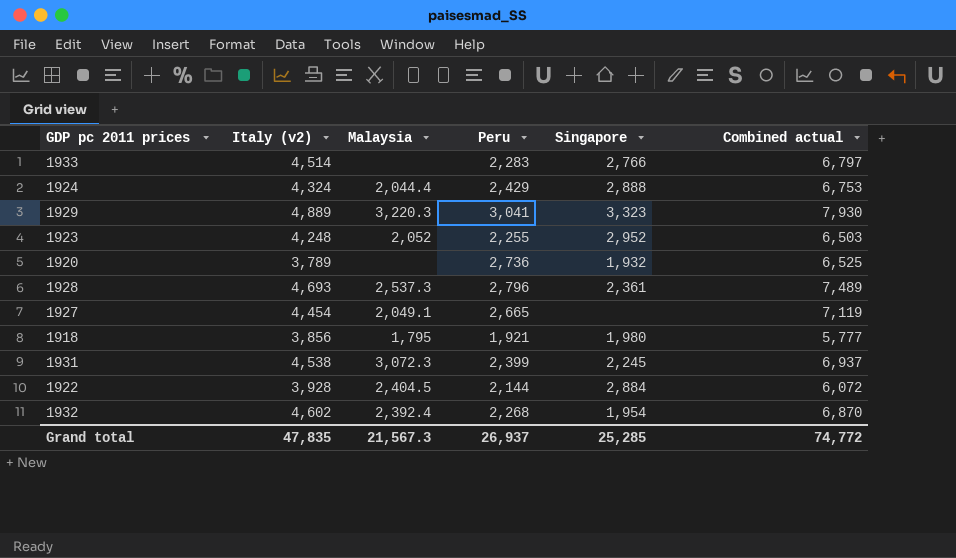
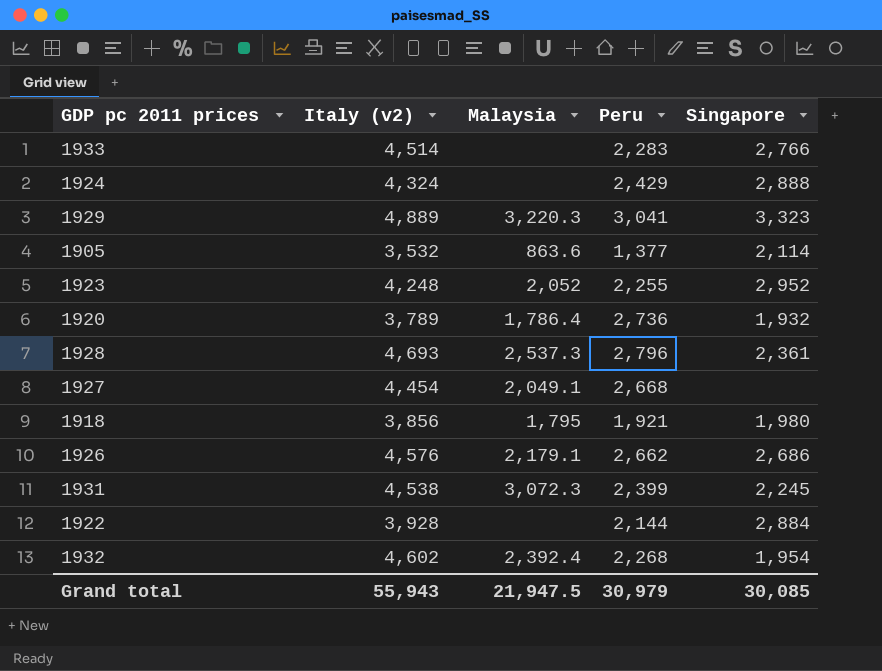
column Combined actual | formula: [Italy (v2)] + [Peru] -> none
1924 | Malaysia: 2,044.4 -> none
row 1905: none -> 3,532 | 863.6 | 1,377 | 2,114
1920 | Malaysia: none -> 1,786.4
1927 | Peru: 2,665 -> 2,668
row 1926: none -> 4,576 | 2,179.1 | 2,662 | 2,686
1922 | Malaysia: 2,404.5 -> none
Grand total | Italy (v2): 47,835 -> 55,943
Grand total | Malaysia: 21,567.3 -> 21,947.5
Grand total | Peru: 26,937 -> 30,979
Grand total | Singapore: 25,285 -> 30,085

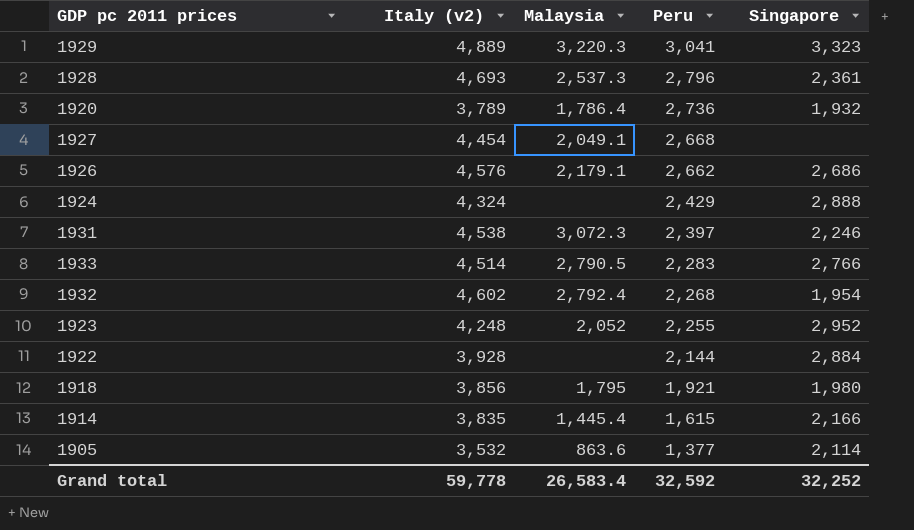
row order: none -> Peru descending
1931 | Peru: 2,399 -> 2,397
1931 | Singapore: 2,245 -> 2,246
1933 | Malaysia: none -> 2,790.5
1932 | Malaysia: 2,392.4 -> 2,792.4
row 1914: none -> 3,835 | 1,445.4 | 1,615 | 2,166
Grand total | Italy (v2): 55,943 -> 59,778
Grand total | Malaysia: 21,947.5 -> 26,583.4
Grand total | Peru: 30,979 -> 32,592
Grand total | Singapore: 30,085 -> 32,252

